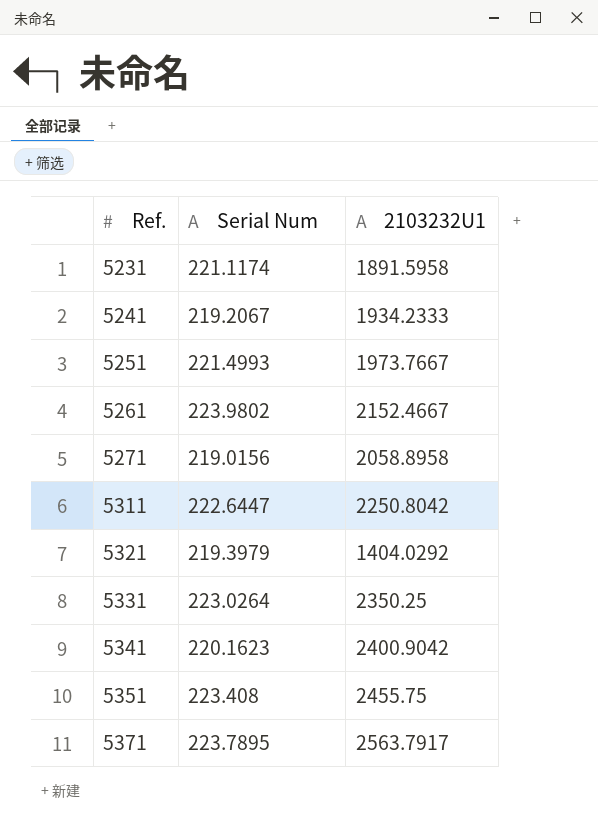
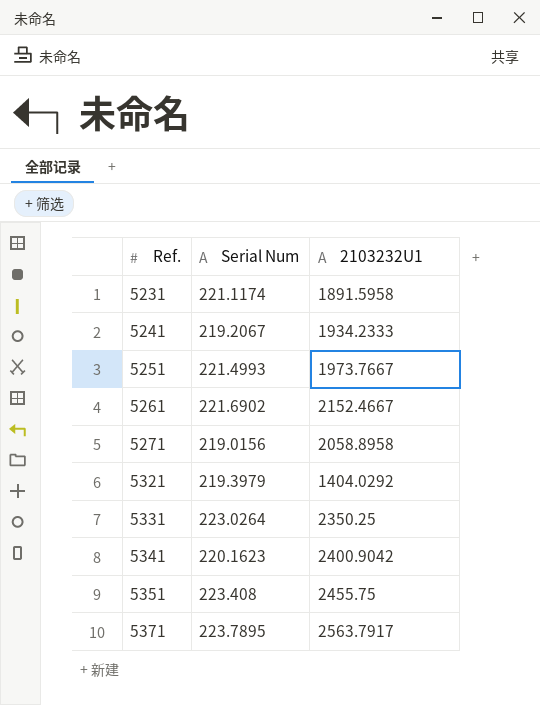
row 5311: 222.6447 | 2250.8042 -> none
5261 | Serial Num: 223.9802 -> 221.6902

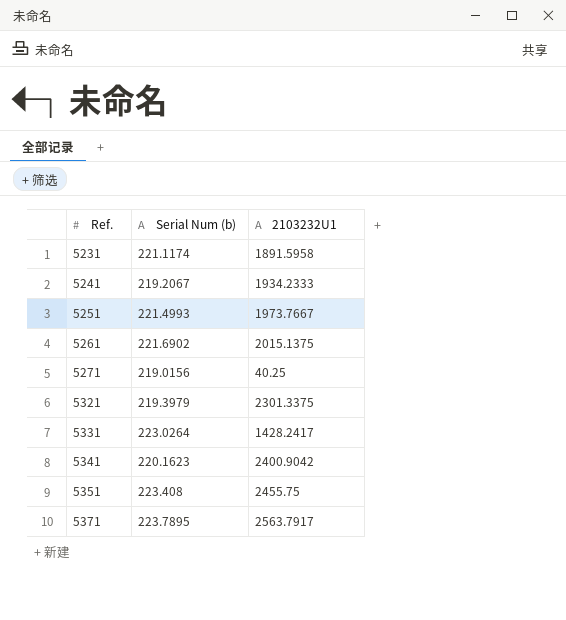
column name: Serial Num -> Serial Num (b)
5261 | 2103232U1: 2152.4667 -> 2015.1375
5271 | 2103232U1: 2058.8958 -> 40.25
5321 | 2103232U1: 1404.0292 -> 2301.3375
5331 | 2103232U1: 2350.25 -> 1428.2417

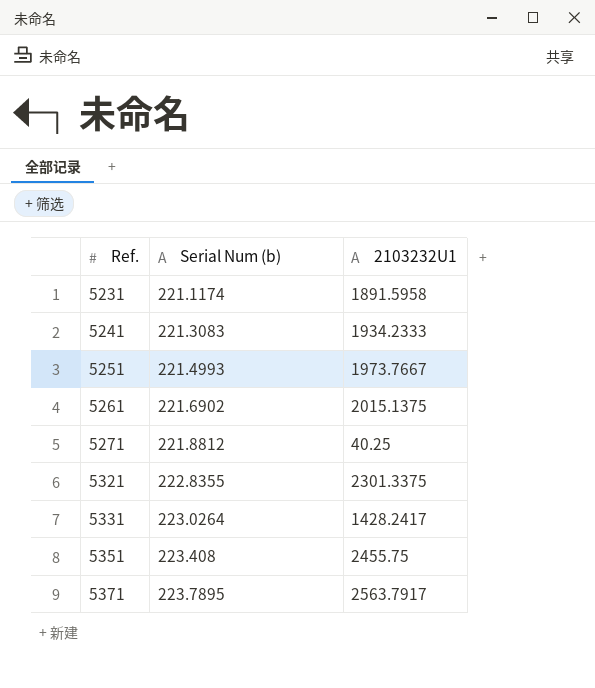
row 5341: 220.1623 | 2400.9042 -> none
5241 | Serial Num (b): 219.2067 -> 221.3083
5271 | Serial Num (b): 219.0156 -> 221.8812
5321 | Serial Num (b): 219.3979 -> 222.8355

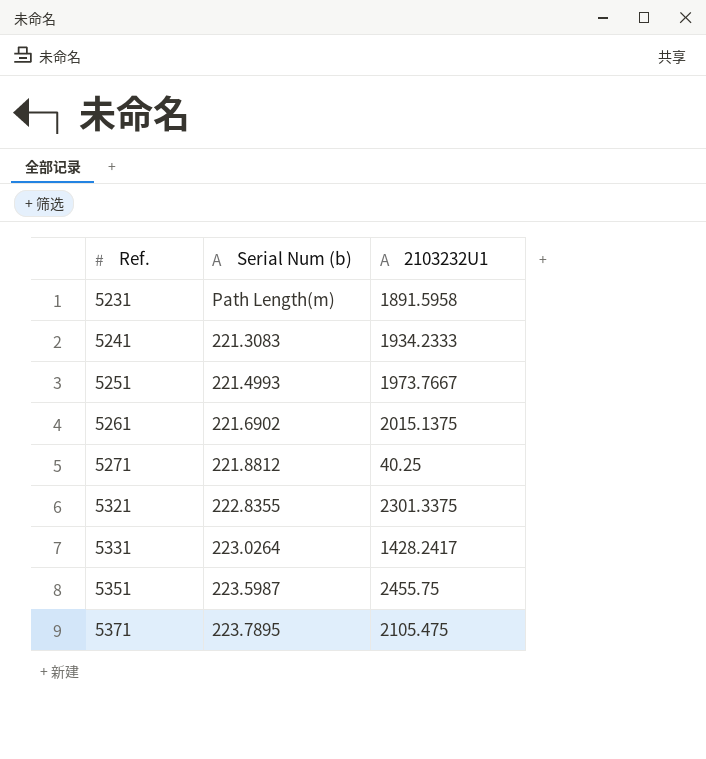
5231 | Serial Num (b): 221.1174 -> Path Length(m)
5351 | Serial Num (b): 223.408 -> 223.5987
5371 | 2103232U1: 2563.7917 -> 2105.475

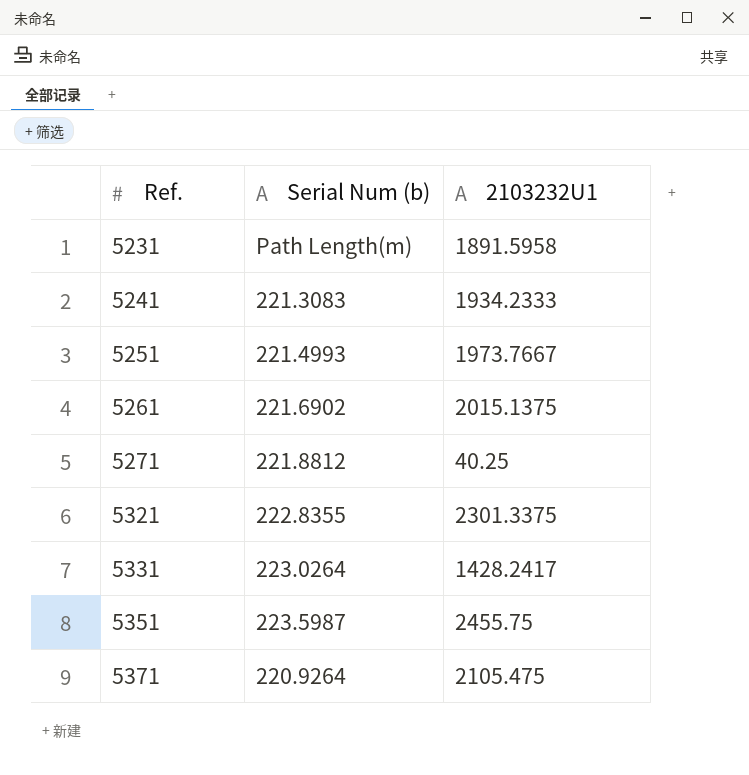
5371 | Serial Num (b): 223.7895 -> 220.9264

